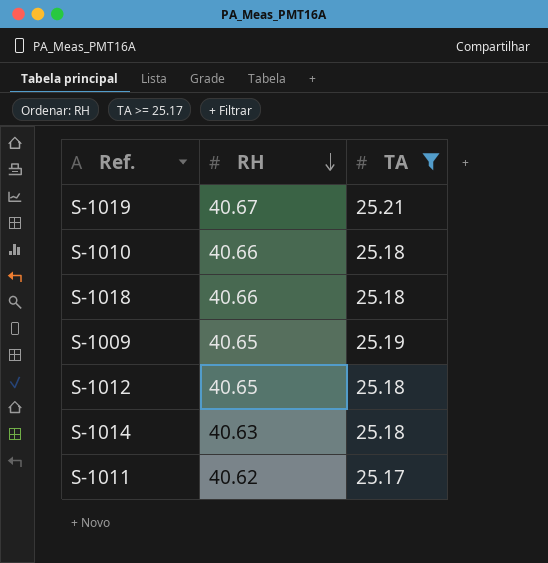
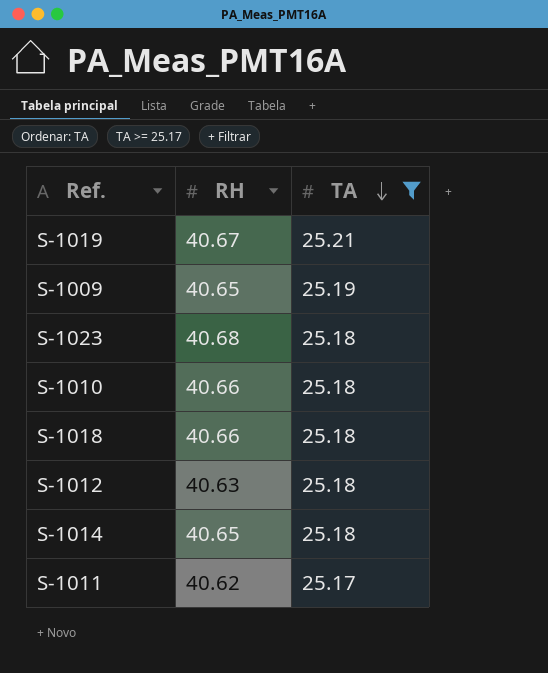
row order: RH descending -> TA descending
row S-1023: none -> 40.68 | 25.18
S-1012 | RH: 40.65 -> 40.63
S-1014 | RH: 40.63 -> 40.65

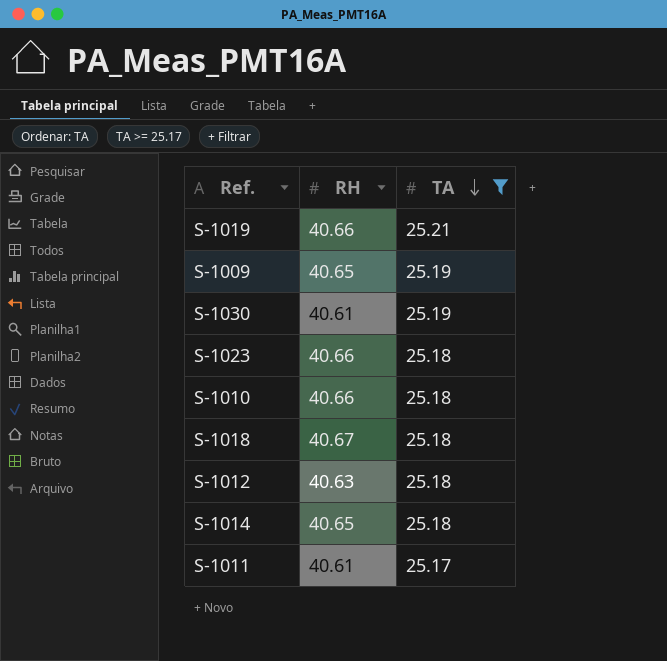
S-1019 | RH: 40.67 -> 40.66
row S-1030: none -> 40.61 | 25.19
S-1023 | RH: 40.68 -> 40.66
S-1018 | RH: 40.66 -> 40.67
S-1011 | RH: 40.62 -> 40.61

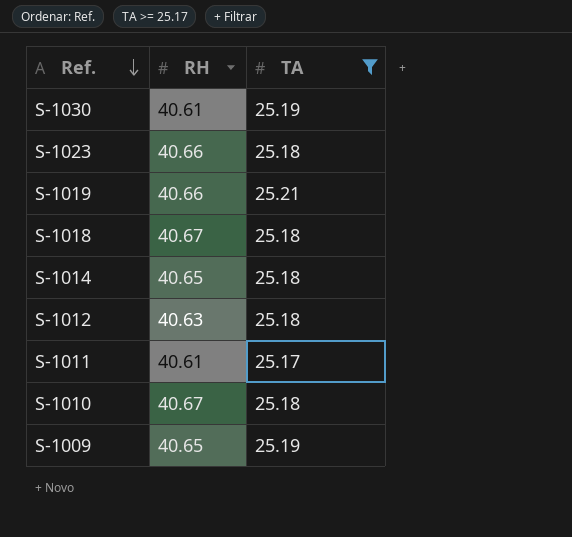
row order: TA descending -> Ref. descending
S-1010 | RH: 40.66 -> 40.67

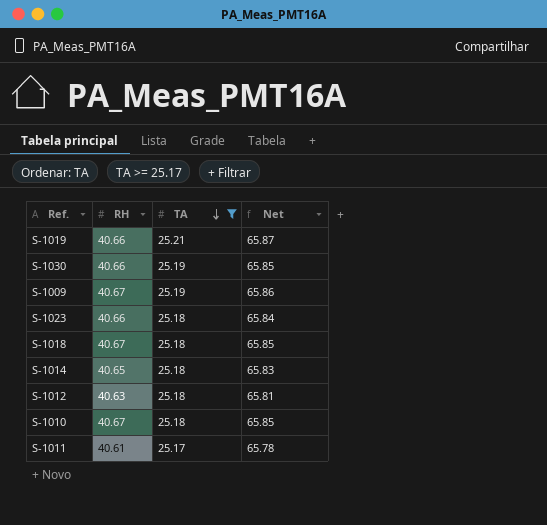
row order: Ref. descending -> TA descending
column Net | formula: none -> [RH] + [TA]
S-1030 | RH: 40.61 -> 40.66
S-1009 | RH: 40.65 -> 40.67

